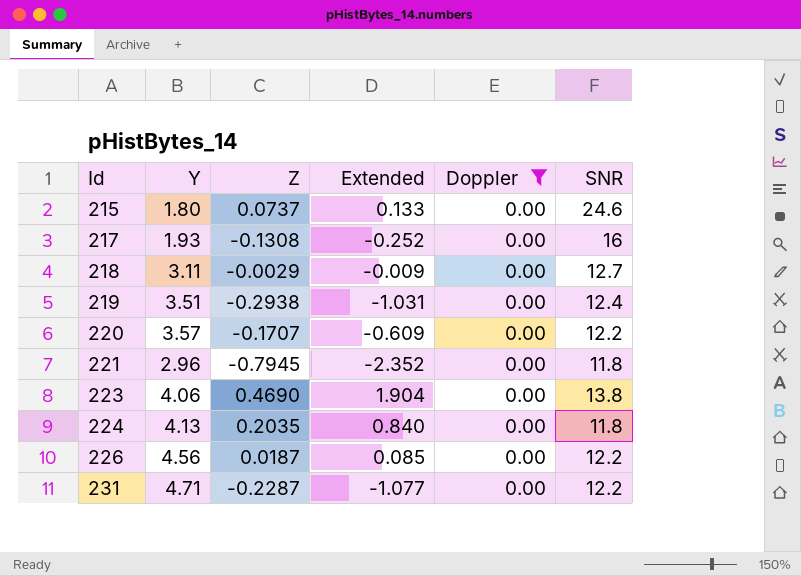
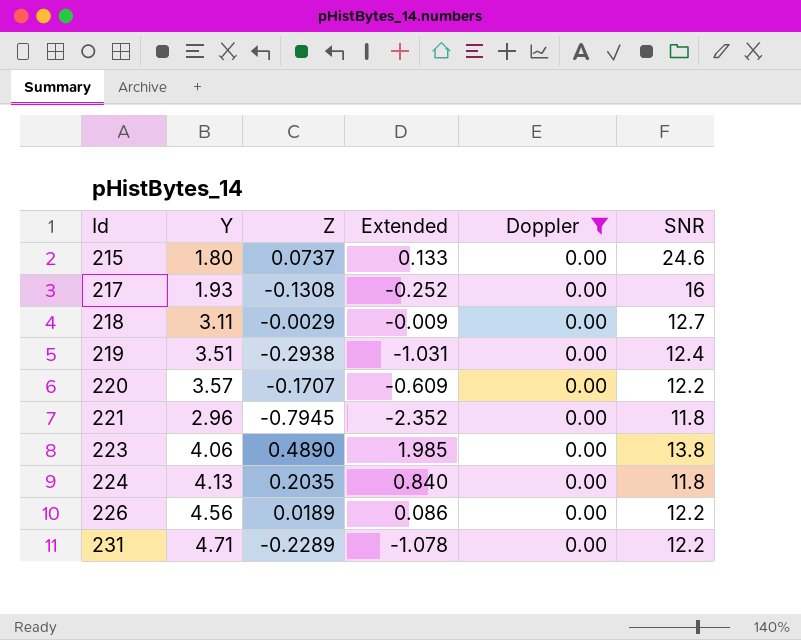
223 | Z: 0.4690 -> 0.4890
223 | Extended: 1.904 -> 1.985
226 | Z: 0.0187 -> 0.0189
226 | Extended: 0.085 -> 0.086
231 | Z: -0.2287 -> -0.2289
231 | Extended: -1.077 -> -1.078

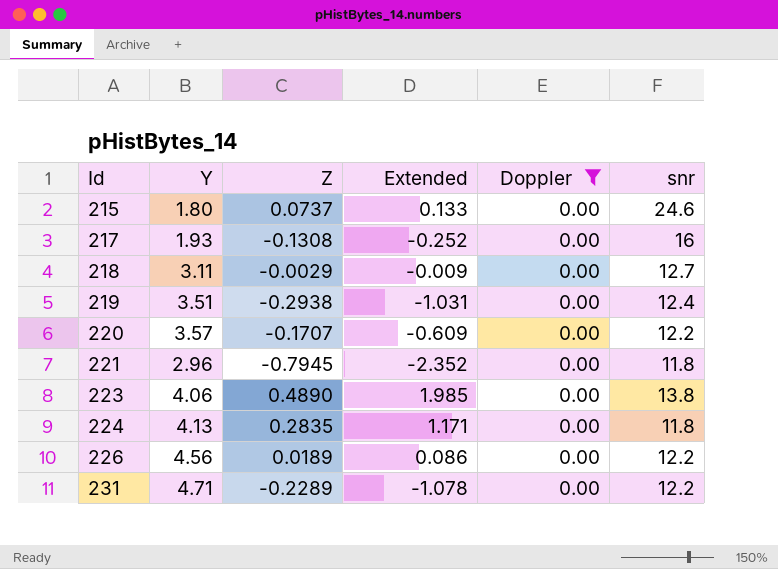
column name: SNR -> snr
224 | Z: 0.2035 -> 0.2835
224 | Extended: 0.840 -> 1.171

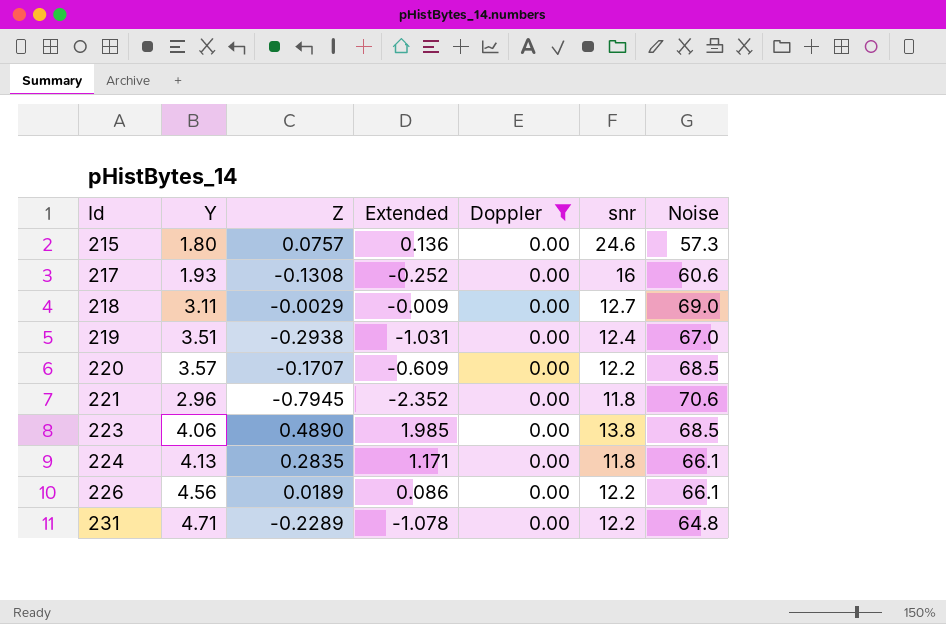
column Noise | position: none -> 7
215 | Z: 0.0737 -> 0.0757
215 | Extended: 0.133 -> 0.136

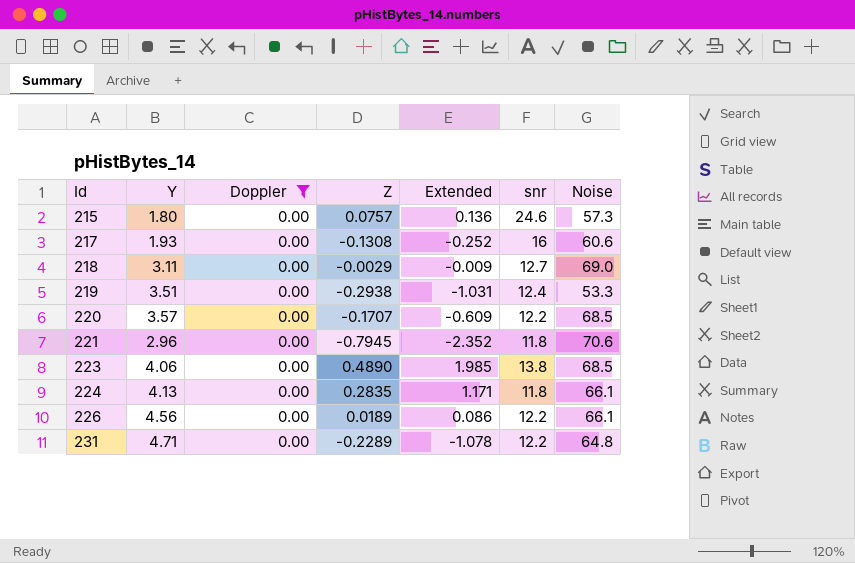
column Doppler | position: 5 -> 3
219 | Noise: 67.0 -> 53.3

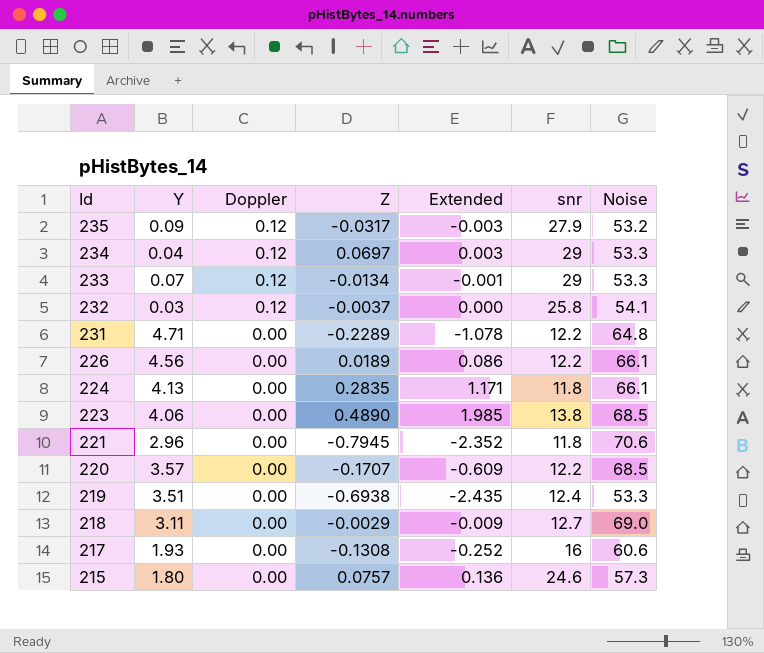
filter: Doppler = 0.00 -> none
row order: Id ascending -> Id descending
219 | Z: -0.2938 -> -0.6938
219 | Extended: -1.031 -> -2.435

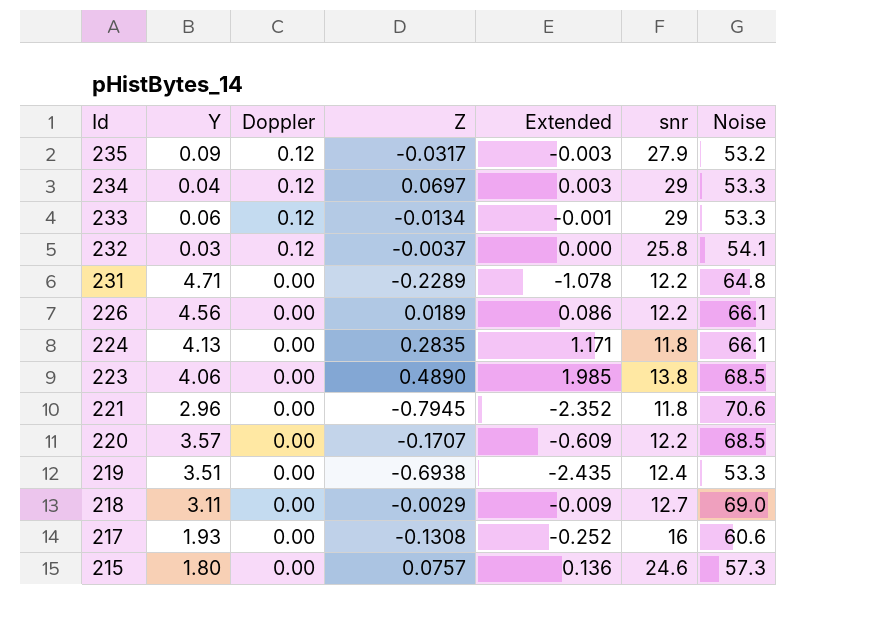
233 | Y: 0.07 -> 0.06

